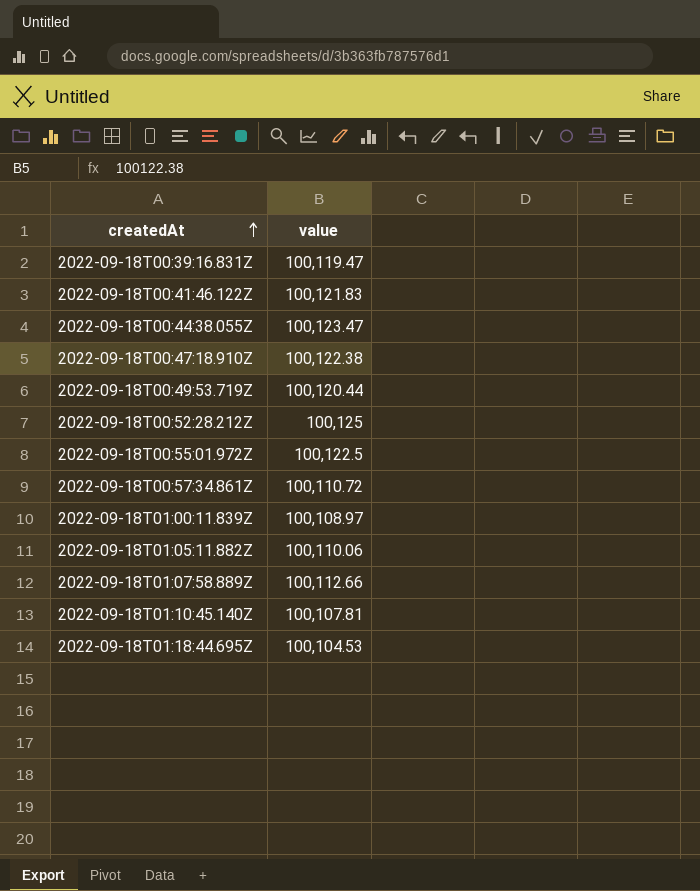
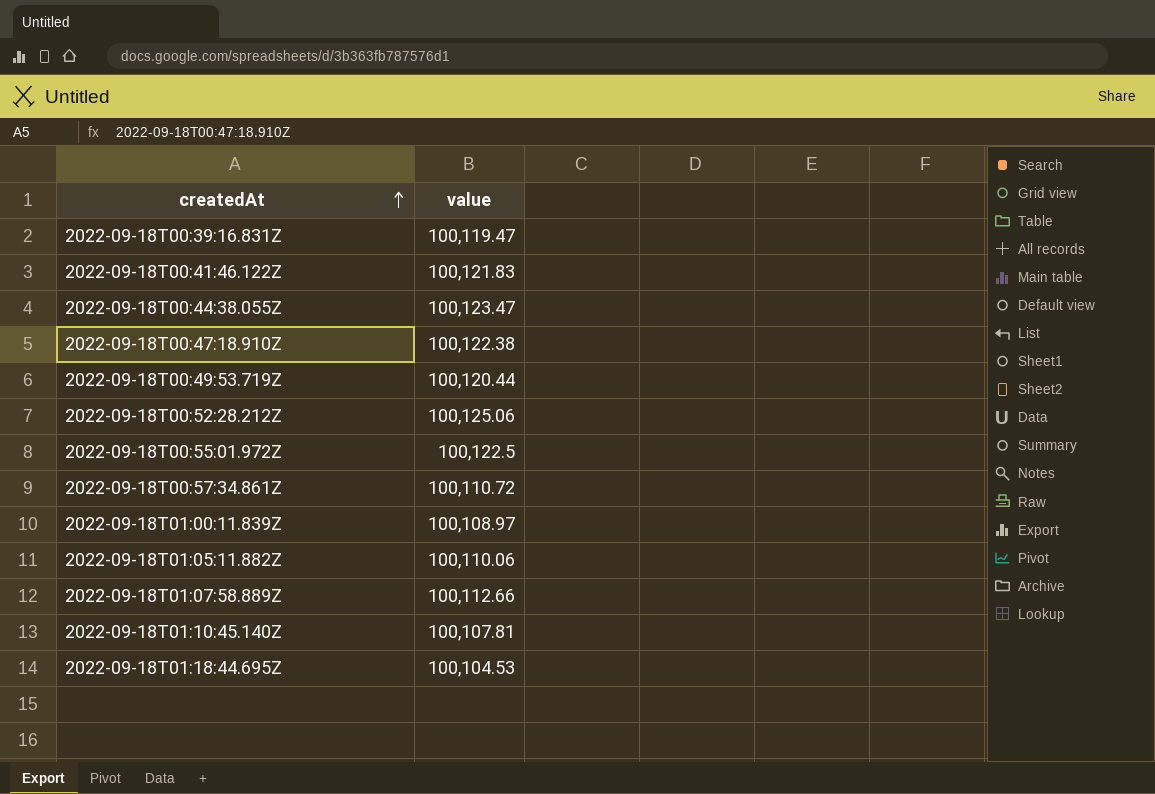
2022-09-18T00:52:28.212Z | value: 100,125 -> 100,125.06

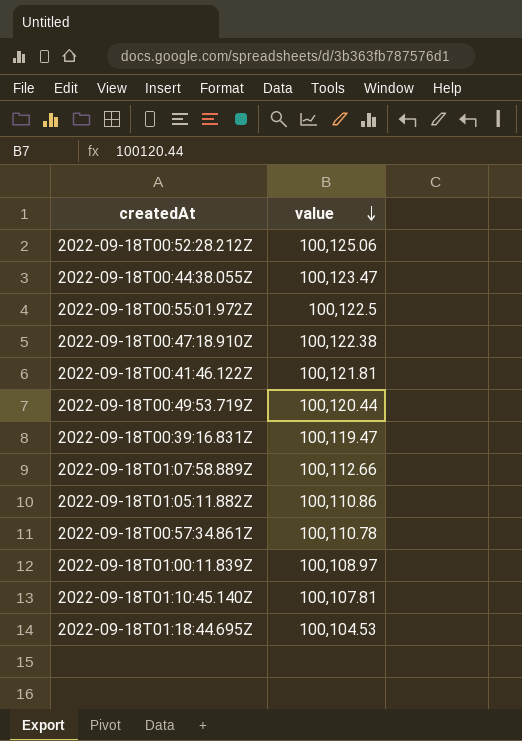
row order: createdAt ascending -> value descending
2022-09-18T00:41:46.122Z | value: 100,121.83 -> 100,121.81
2022-09-18T01:05:11.882Z | value: 100,110.06 -> 100,110.86
2022-09-18T00:57:34.861Z | value: 100,110.72 -> 100,110.78

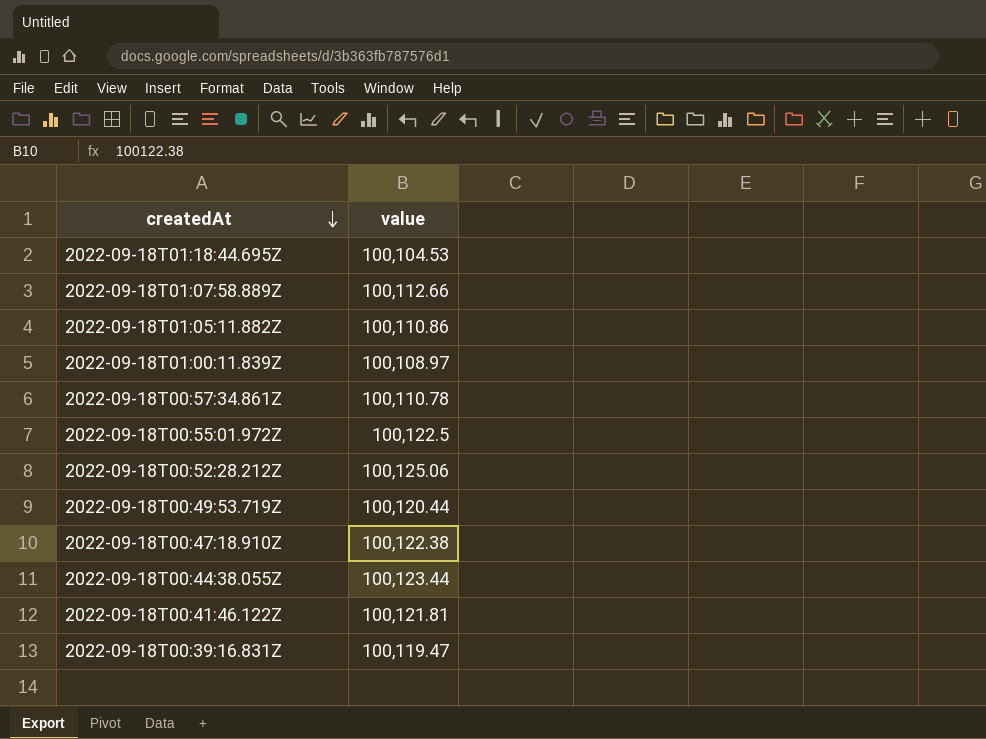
row order: value descending -> createdAt descending
row 2022-09-18T01:10:45.140Z: 100,107.81 -> none
2022-09-18T00:44:38.055Z | value: 100,123.47 -> 100,123.44

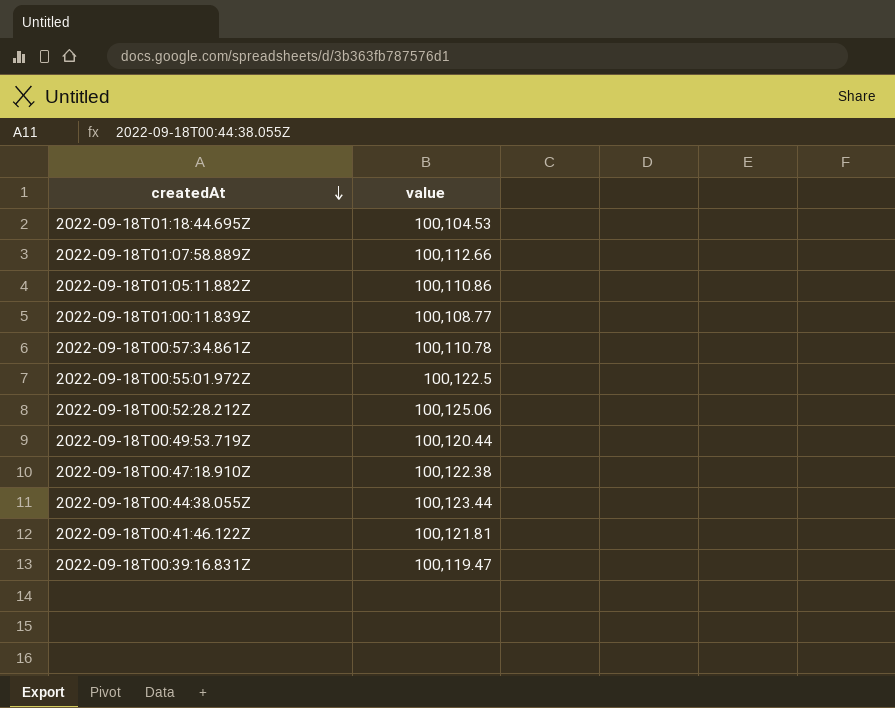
2022-09-18T01:00:11.839Z | value: 100,108.97 -> 100,108.77

